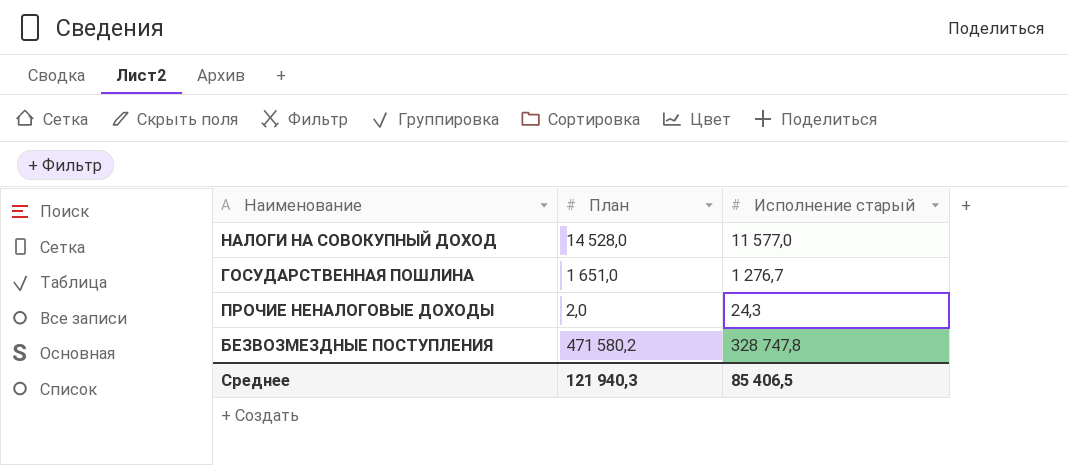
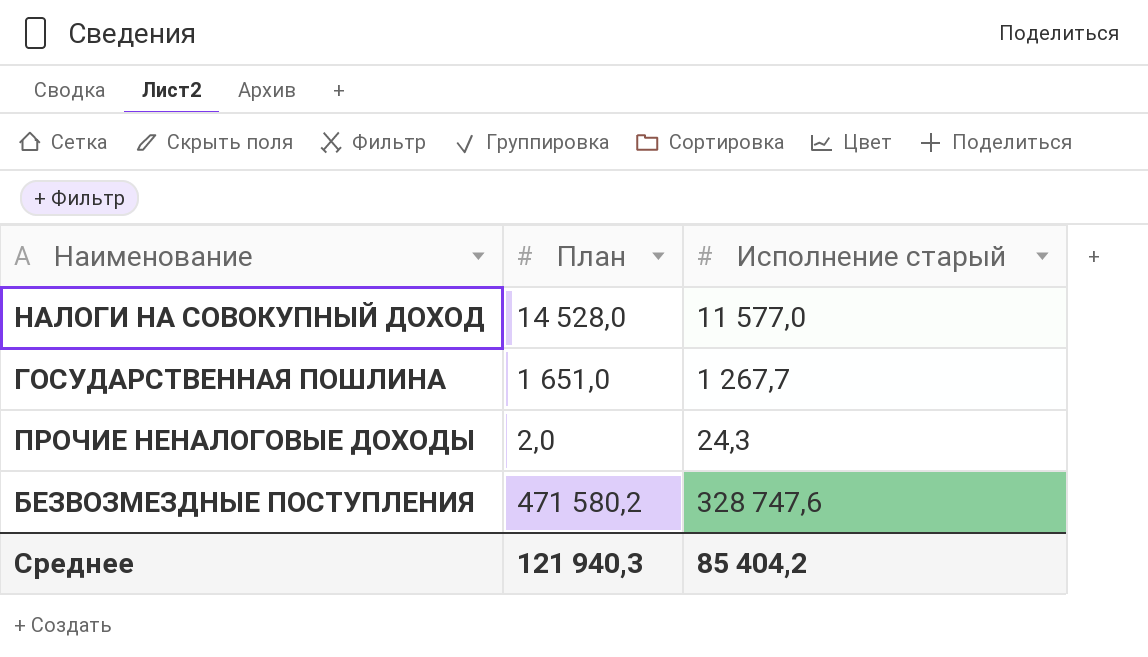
ГОСУДАРСТВЕННАЯ ПОШЛИНА | Исполнение старый: 1 276,7 -> 1 267,7
БЕЗВОЗМЕЗДНЫЕ ПОСТУПЛЕНИЯ | Исполнение старый: 328 747,8 -> 328 747,6
Среднее | Исполнение старый: 85 406,5 -> 85 404,2

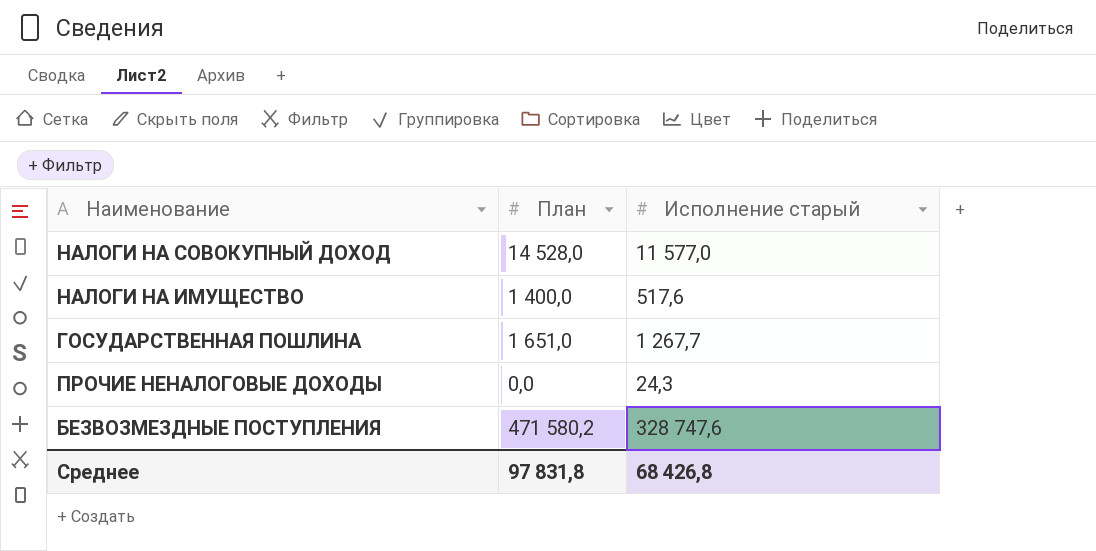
row НАЛОГИ НА ИМУЩЕСТВО: none -> 1 400,0 | 517,6
ПРОЧИЕ НЕНАЛОГОВЫЕ ДОХОДЫ | План: 2,0 -> 0,0
Среднее | План: 121 940,3 -> 97 831,8
Среднее | Исполнение старый: 85 404,2 -> 68 426,8

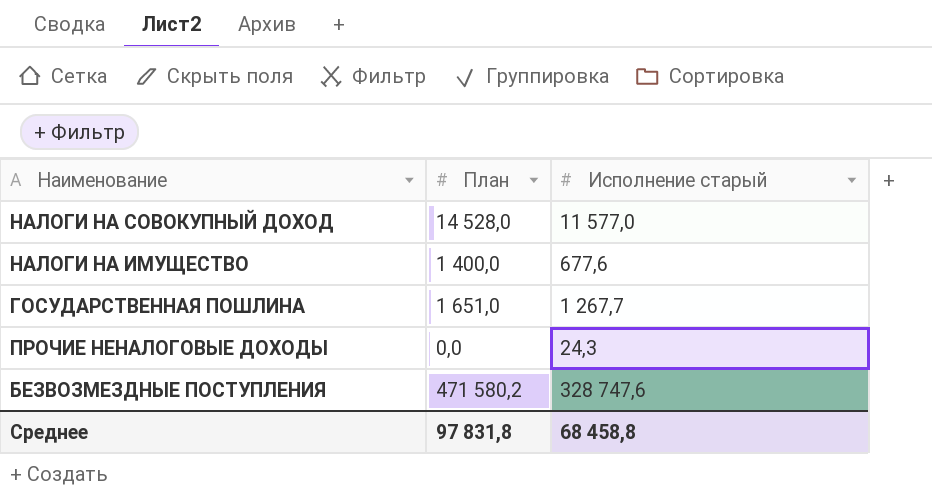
НАЛОГИ НА ИМУЩЕСТВО | Исполнение старый: 517,6 -> 677,6
Среднее | Исполнение старый: 68 426,8 -> 68 458,8

